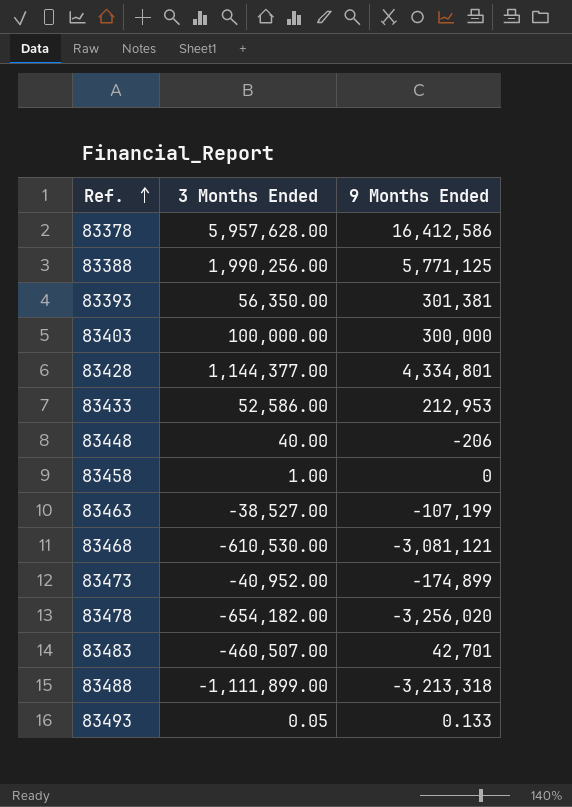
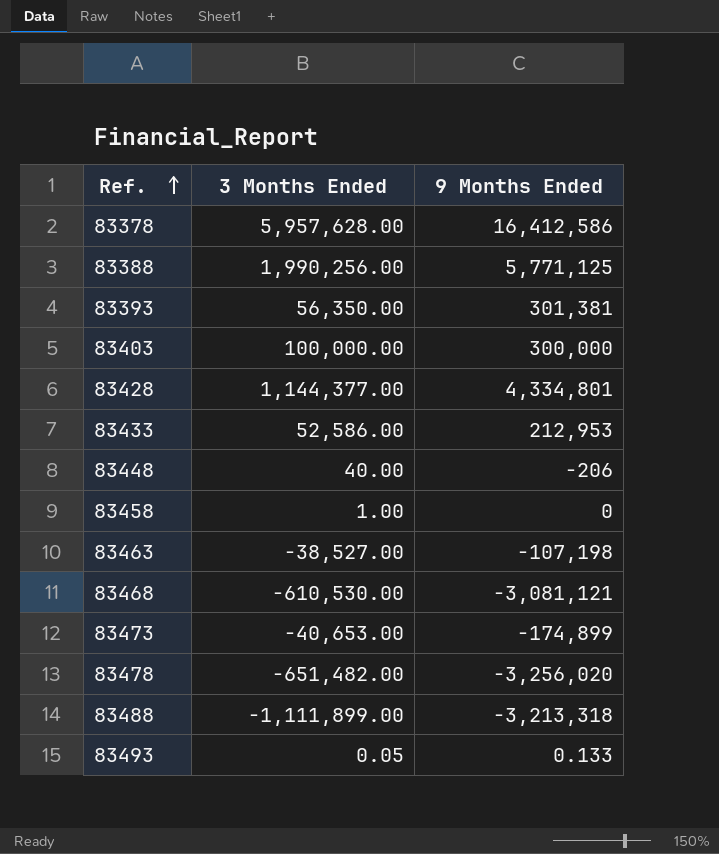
row 83483: -460,507.00 | 42,701 -> none
83463 | 9 Months Ended: -107,199 -> -107,198
83473 | 3 Months Ended: -40,952.00 -> -40,653.00
83478 | 3 Months Ended: -654,182.00 -> -651,482.00

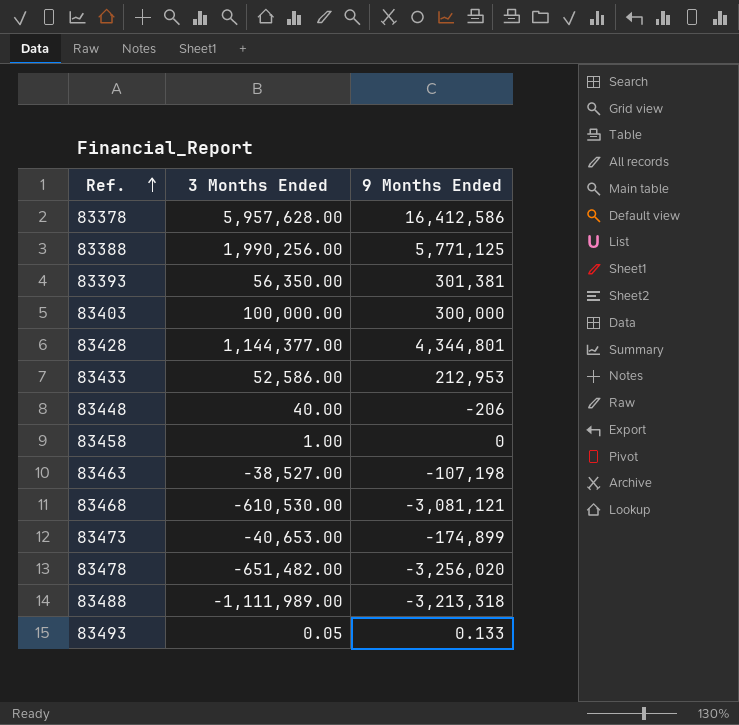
83428 | 9 Months Ended: 4,334,801 -> 4,344,801
83488 | 3 Months Ended: -1,111,899.00 -> -1,111,989.00

